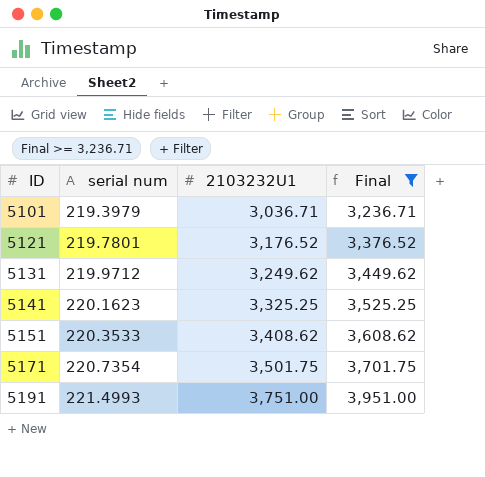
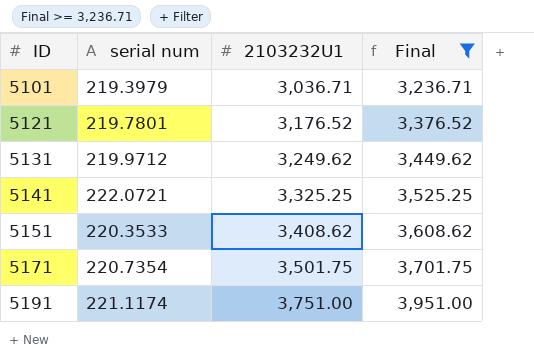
5141 | serial num: 220.1623 -> 222.0721
5191 | serial num: 221.4993 -> 221.1174

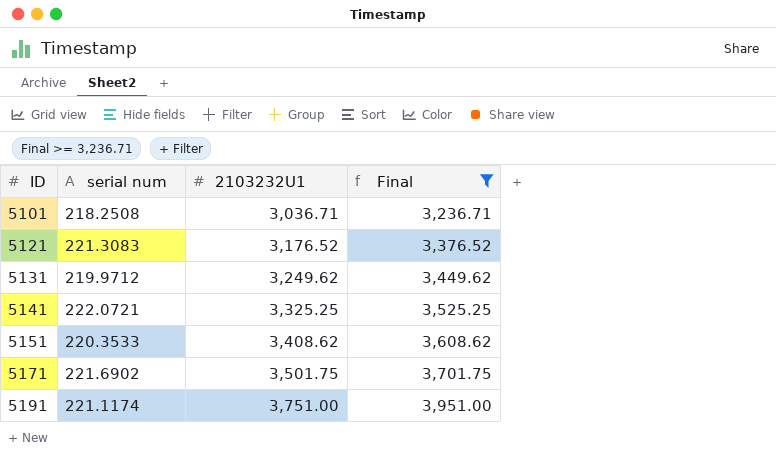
5101 | serial num: 219.3979 -> 218.2508
5121 | serial num: 219.7801 -> 221.3083
5171 | serial num: 220.7354 -> 221.6902

